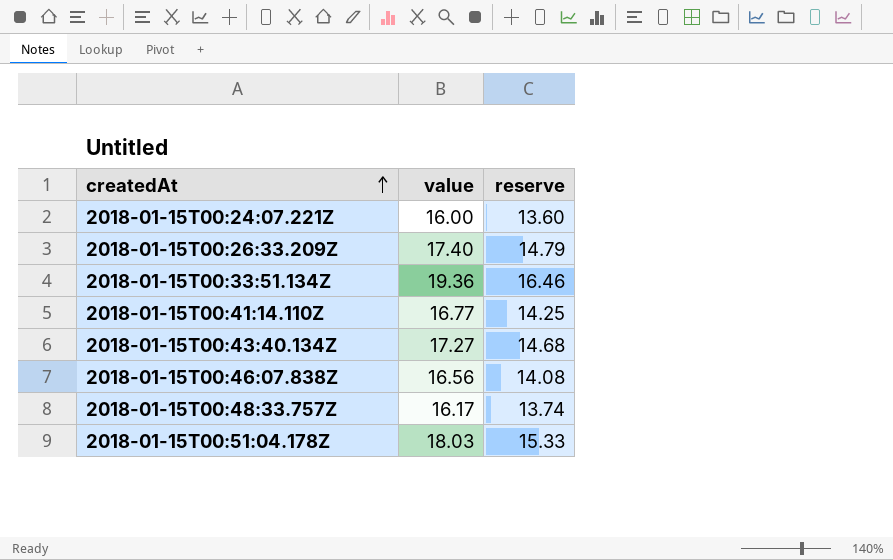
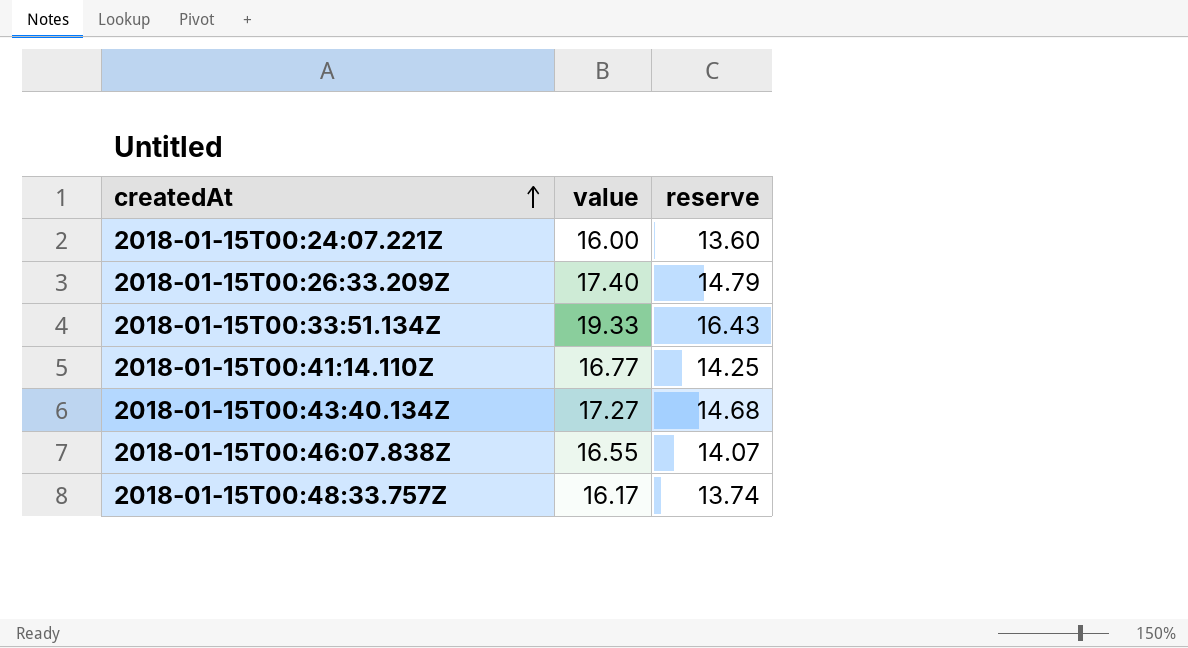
row 2018-01-15T00:51:04.178Z: 18.03 | 15.33 -> none
2018-01-15T00:33:51.134Z | value: 19.36 -> 19.33
2018-01-15T00:33:51.134Z | reserve: 16.46 -> 16.43
2018-01-15T00:46:07.838Z | value: 16.56 -> 16.55
2018-01-15T00:46:07.838Z | reserve: 14.08 -> 14.07

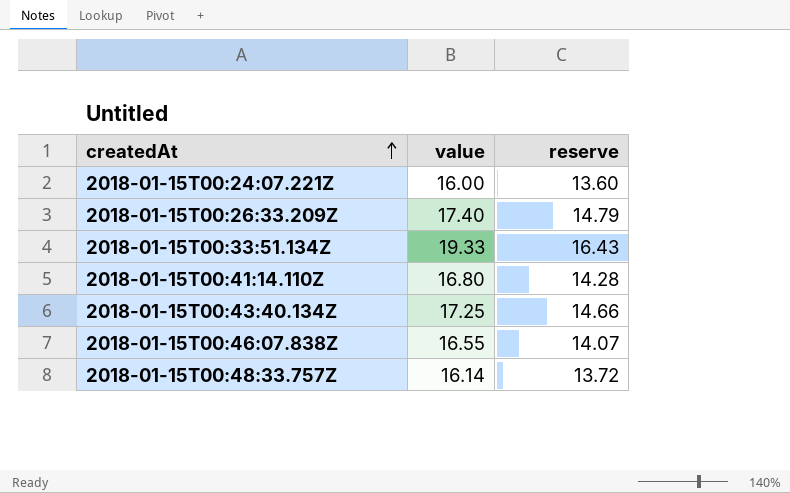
2018-01-15T00:41:14.110Z | value: 16.77 -> 16.80
2018-01-15T00:41:14.110Z | reserve: 14.25 -> 14.28
2018-01-15T00:43:40.134Z | value: 17.27 -> 17.25
2018-01-15T00:43:40.134Z | reserve: 14.68 -> 14.66
2018-01-15T00:48:33.757Z | value: 16.17 -> 16.14
2018-01-15T00:48:33.757Z | reserve: 13.74 -> 13.72

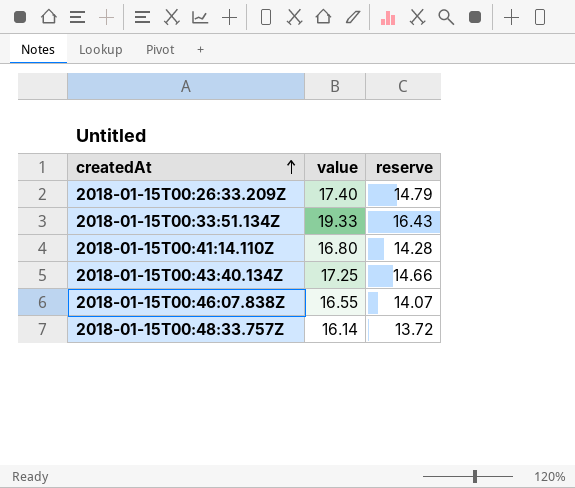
row 2018-01-15T00:24:07.221Z: 16.00 | 13.60 -> none

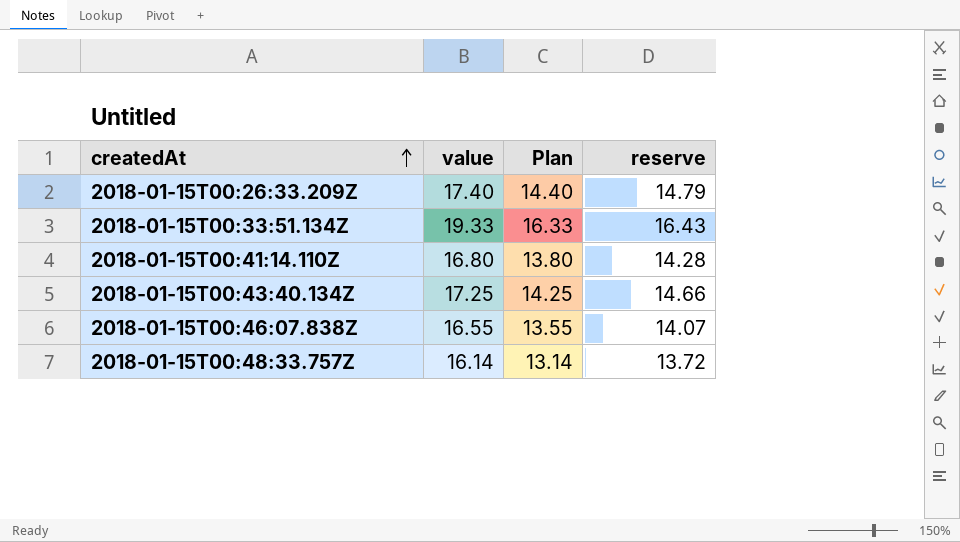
column Plan | formula: none -> [value] - 3

